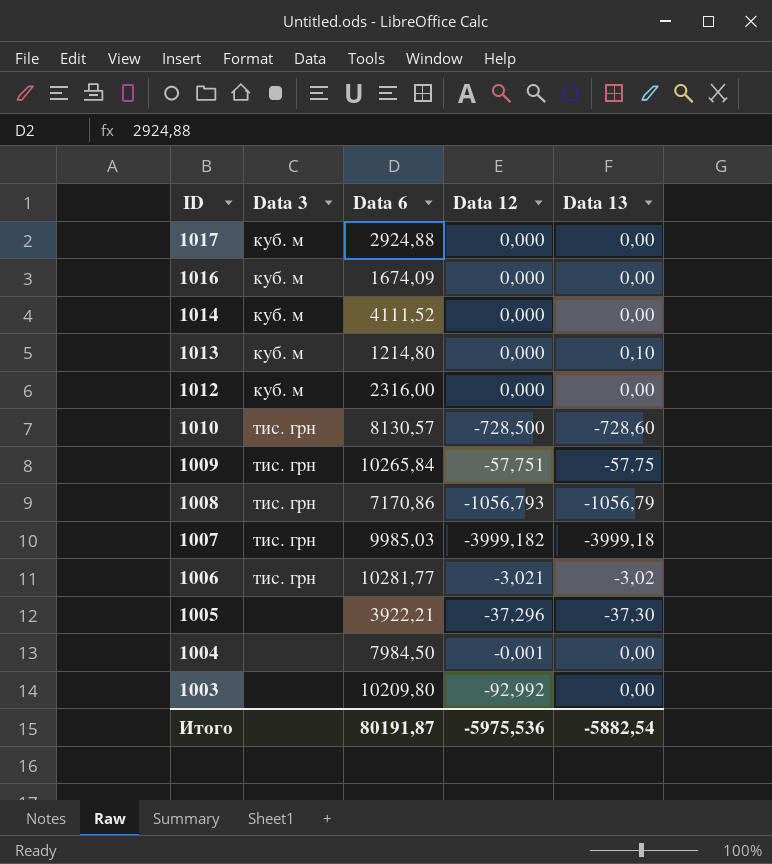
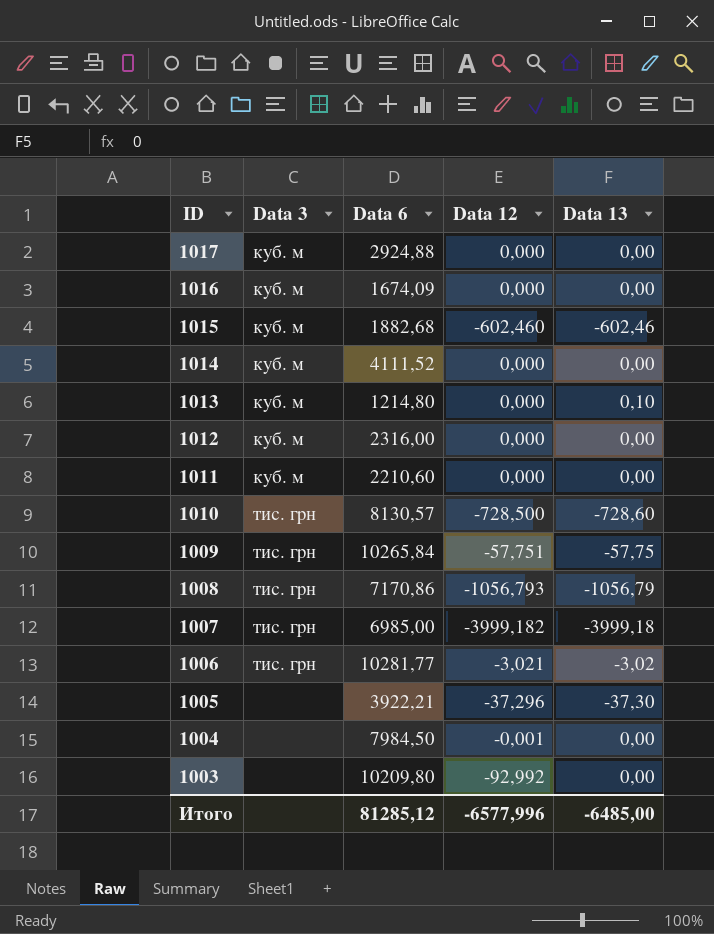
row 1015: none -> куб. м | 1882,68 | -602,460 | -602,46
row 1011: none -> куб. м | 2210,60 | 0,000 | 0,00
1007 | Data 6: 9985,03 -> 6985,00
Итого | Data 6: 80191,87 -> 81285,12
Итого | Data 12: -5975,536 -> -6577,996
Итого | Data 13: -5882,54 -> -6485,00

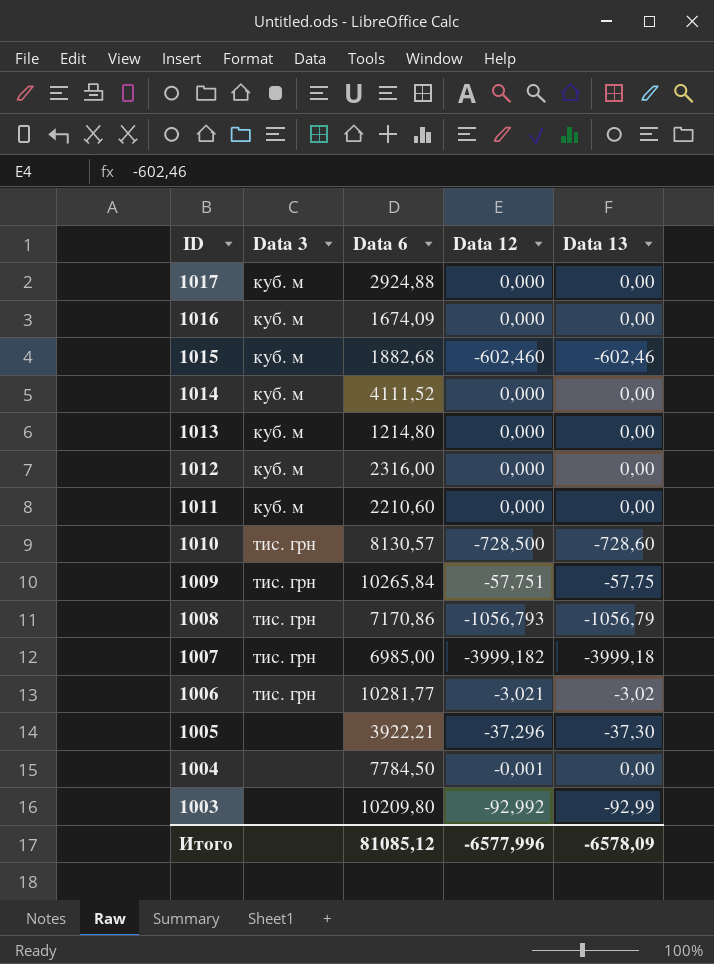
1013 | Data 13: 0,10 -> 0,00
1004 | Data 6: 7984,50 -> 7784,50
1003 | Data 13: 0,00 -> -92,99
Итого | Data 6: 81285,12 -> 81085,12
Итого | Data 13: -6485,00 -> -6578,09

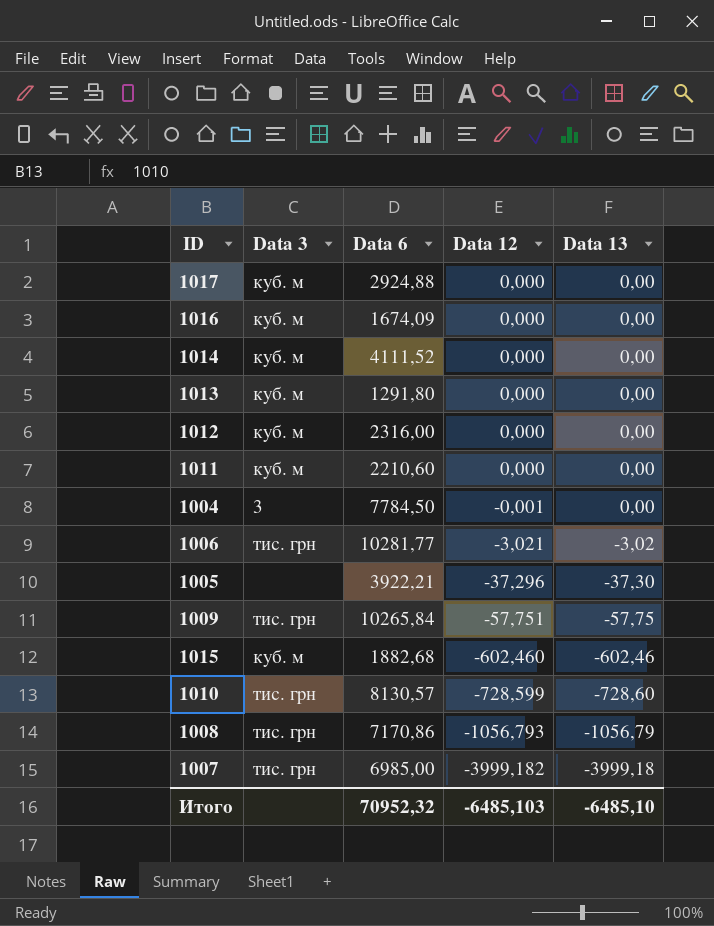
row order: ID descending -> Data 12 descending
row 1003: none | 10209,80 | -92,992 | -92,99 -> none
1013 | Data 6: 1214,80 -> 1291,80
1004 | Data 3: none -> 3
1010 | Data 12: -728,500 -> -728,599
Итого | Data 6: 81085,12 -> 70952,32
Итого | Data 12: -6577,996 -> -6485,103
Итого | Data 13: -6578,09 -> -6485,10

